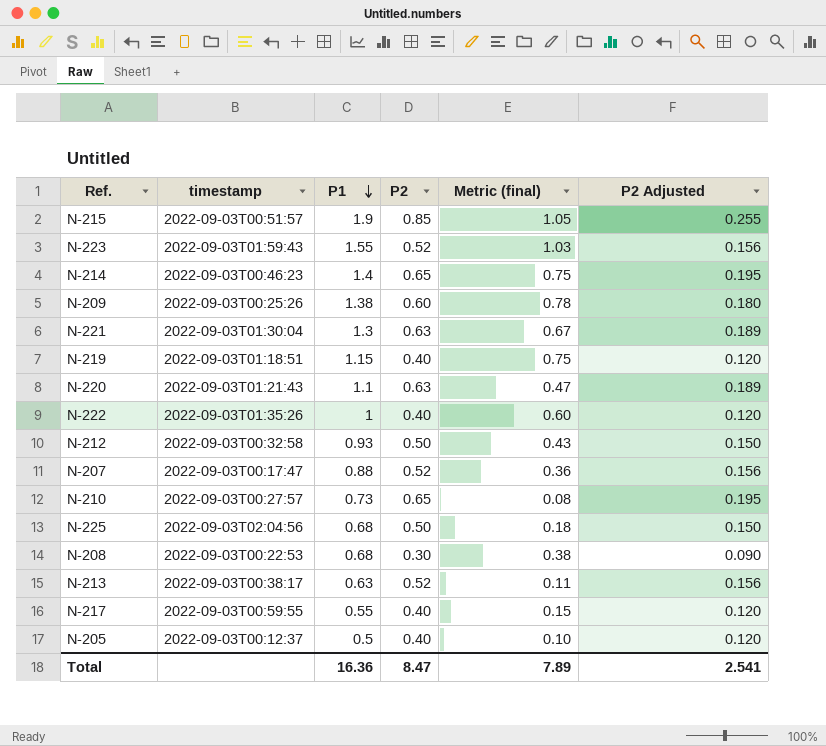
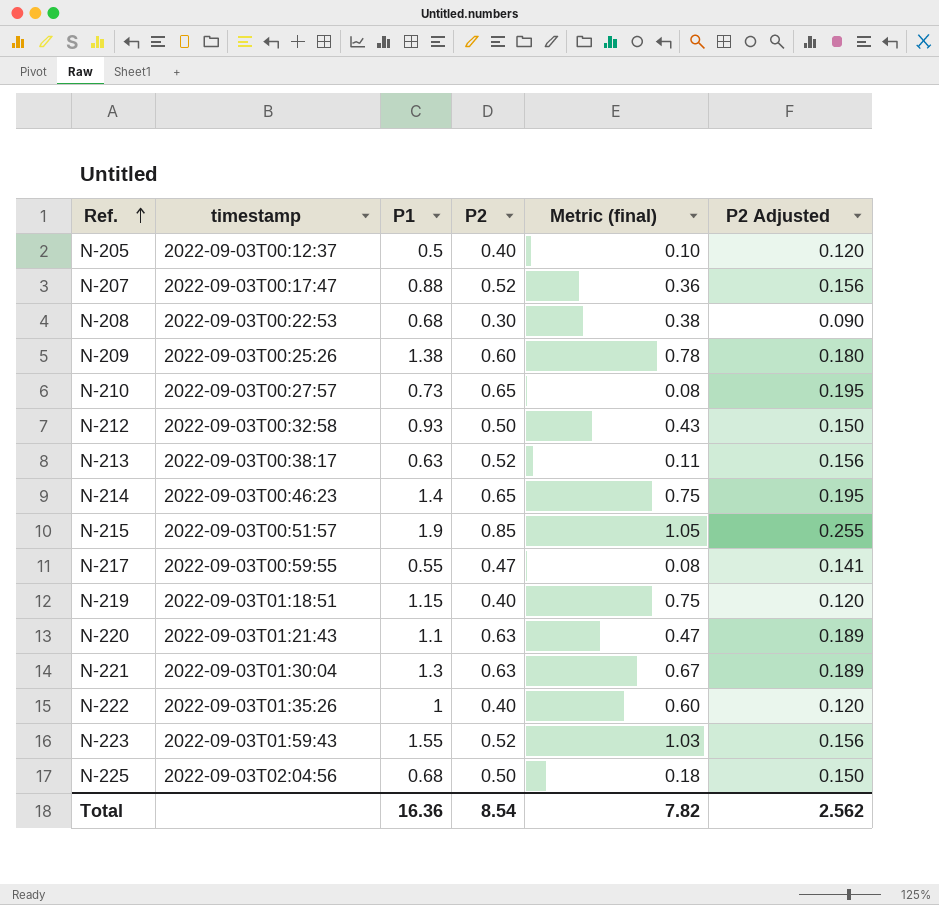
row order: P1 descending -> Ref. ascending
N-217 | P2: 0.40 -> 0.47
N-217 | Metric (final): 0.15 -> 0.08
N-217 | P2 Adjusted: 0.120 -> 0.141
Total | P2: 8.47 -> 8.54
Total | Metric (final): 7.89 -> 7.82
Total | P2 Adjusted: 2.541 -> 2.562

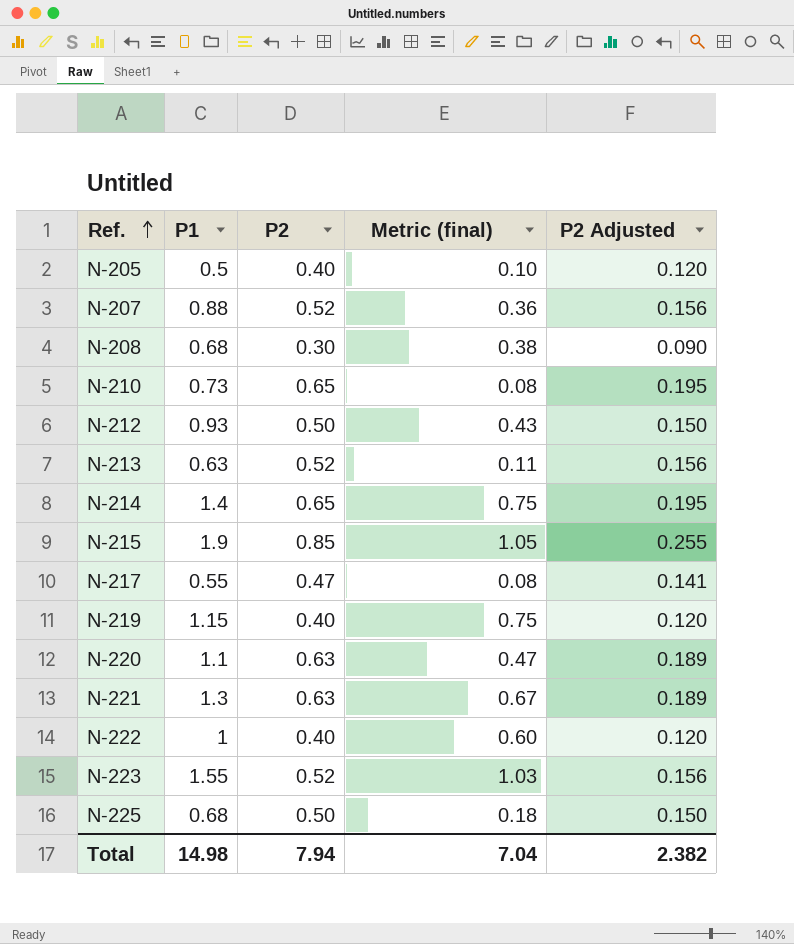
column timestamp | position: 2 -> none
row N-209: 2022-09-03T00:25:26 | 1.38 | 0.60 | 0.78 | 0.180 -> none
Total | P1: 16.36 -> 14.98
Total | P2: 8.54 -> 7.94
Total | Metric (final): 7.82 -> 7.04
Total | P2 Adjusted: 2.562 -> 2.382

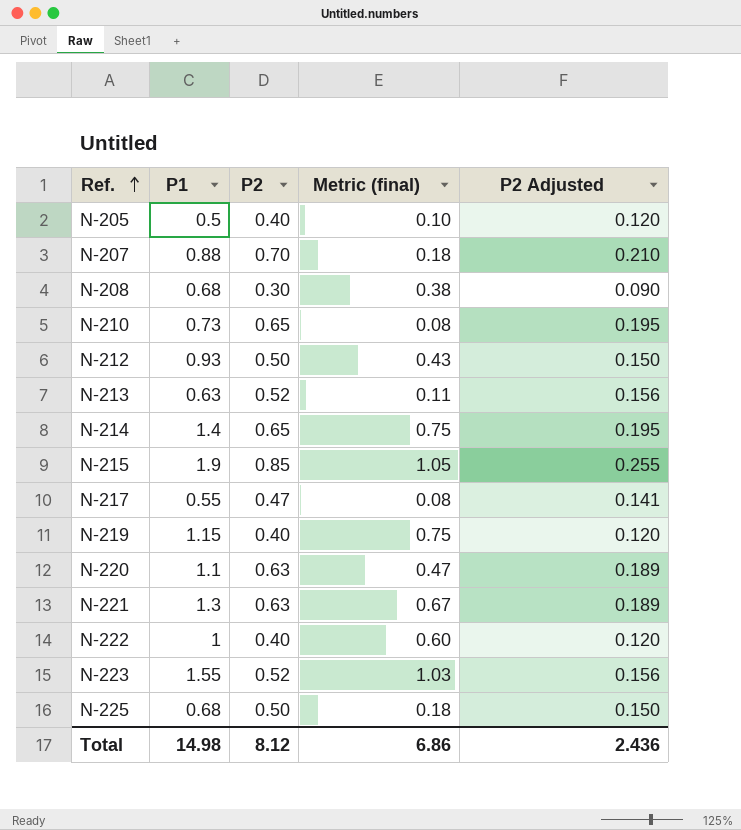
N-207 | P2: 0.52 -> 0.70
N-207 | Metric (final): 0.36 -> 0.18
N-207 | P2 Adjusted: 0.156 -> 0.210
Total | P2: 7.94 -> 8.12
Total | Metric (final): 7.04 -> 6.86
Total | P2 Adjusted: 2.382 -> 2.436

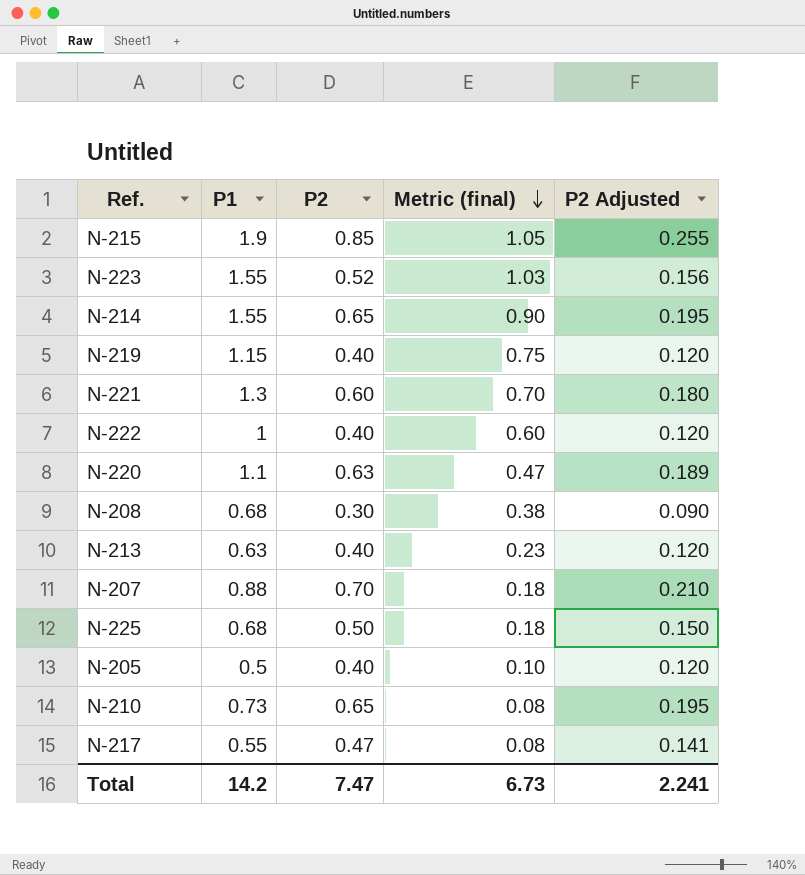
row order: Ref. ascending -> Metric (final) descending
row N-212: 0.93 | 0.50 | 0.43 | 0.150 -> none
N-214 | P1: 1.4 -> 1.55
N-214 | Metric (final): 0.75 -> 0.90
N-221 | P2: 0.63 -> 0.60
N-221 | Metric (final): 0.67 -> 0.70
N-221 | P2 Adjusted: 0.189 -> 0.180
N-213 | P2: 0.52 -> 0.40
N-213 | Metric (final): 0.11 -> 0.23
N-213 | P2 Adjusted: 0.156 -> 0.120
Total | P1: 14.98 -> 14.2
Total | P2: 8.12 -> 7.47
Total | Metric (final): 6.86 -> 6.73
Total | P2 Adjusted: 2.436 -> 2.241

